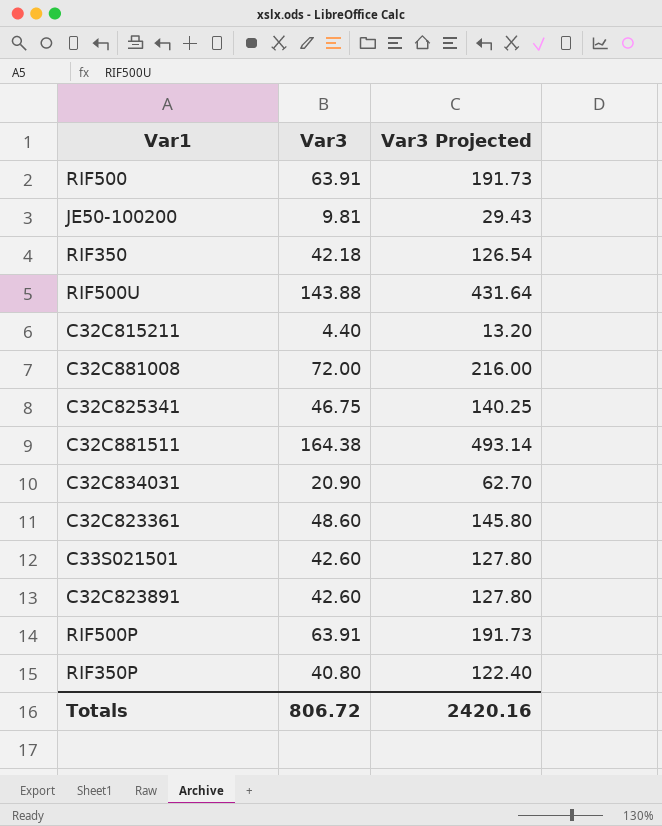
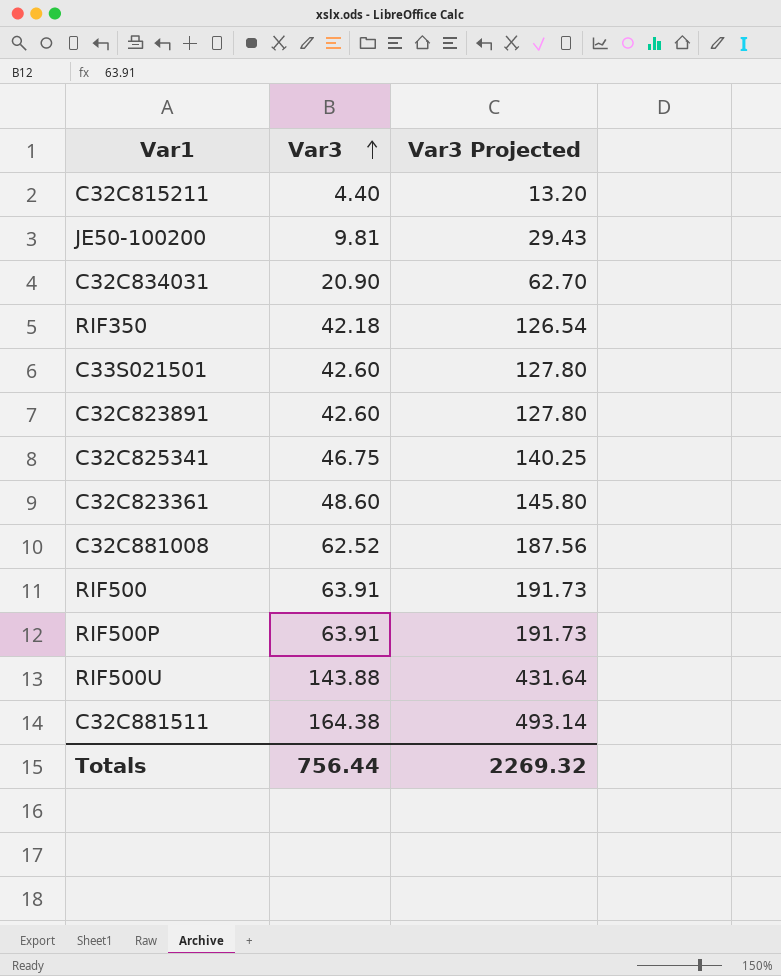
row order: none -> Var3 ascending
row RIF350P: 40.80 | 122.40 -> none
C32C881008 | Var3: 72.00 -> 62.52
C32C881008 | Var3 Projected: 216.00 -> 187.56
Totals | Var3: 806.72 -> 756.44
Totals | Var3 Projected: 2420.16 -> 2269.32

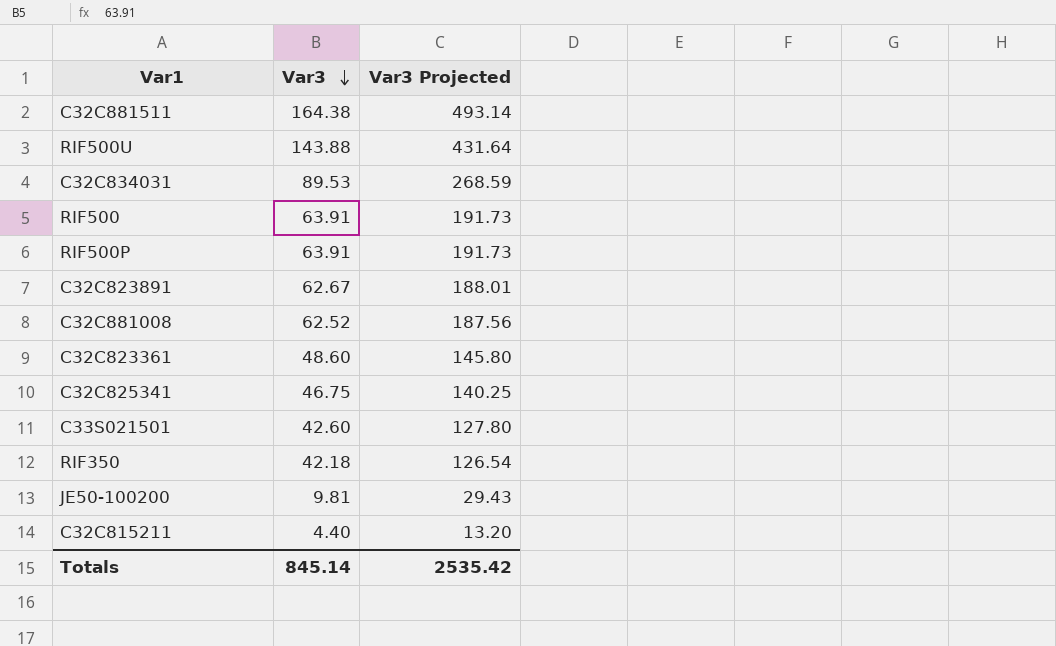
row order: Var3 ascending -> Var3 descending
C32C834031 | Var3: 20.90 -> 89.53
C32C834031 | Var3 Projected: 62.70 -> 268.59
C32C823891 | Var3: 42.60 -> 62.67
C32C823891 | Var3 Projected: 127.80 -> 188.01
Totals | Var3: 756.44 -> 845.14
Totals | Var3 Projected: 2269.32 -> 2535.42

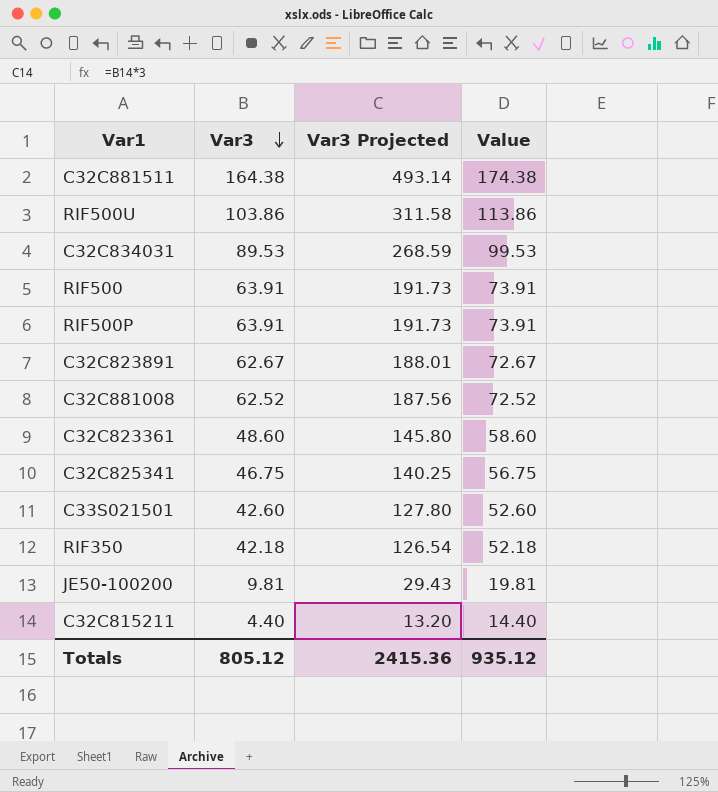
column Value | formula: none -> [Var3] + 10
RIF500U | Var3: 143.88 -> 103.86
RIF500U | Var3 Projected: 431.64 -> 311.58
Totals | Var3: 845.14 -> 805.12
Totals | Var3 Projected: 2535.42 -> 2415.36

